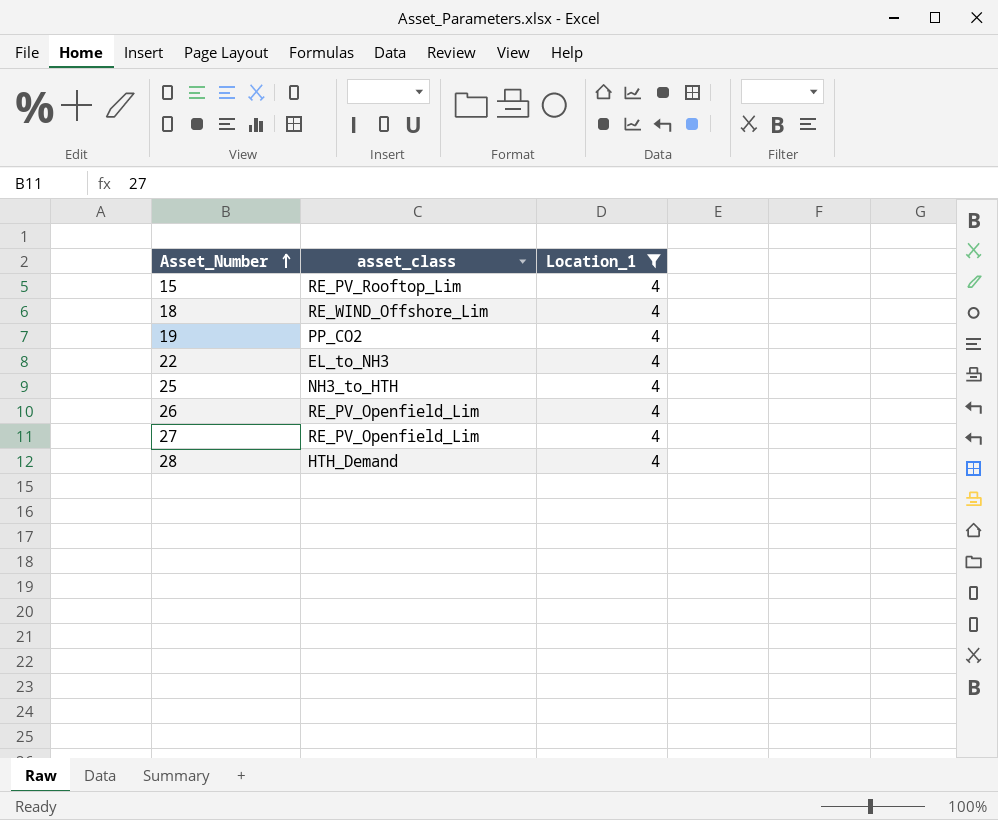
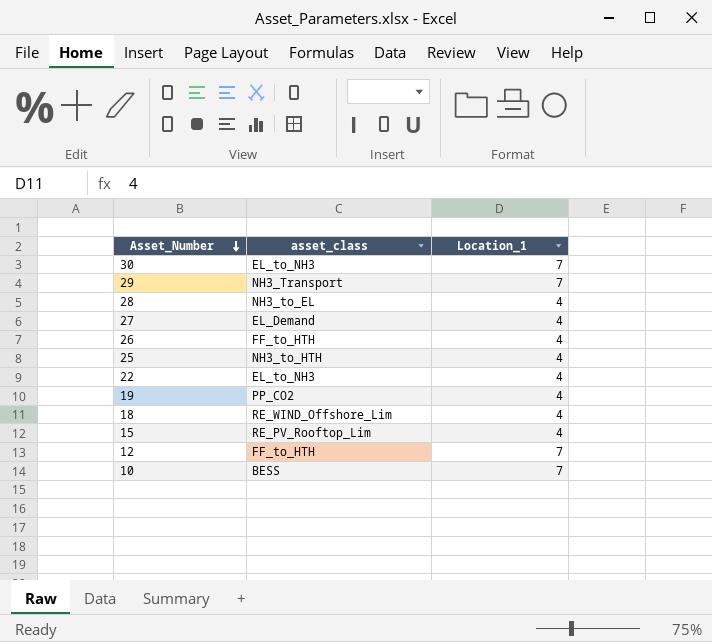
filter: Location_1 = 4 -> none
row order: Asset_Number ascending -> Asset_Number descending
28 | asset_class: HTH_Demand -> NH3_to_EL
27 | asset_class: RE_PV_Openfield_Lim -> EL_Demand
26 | asset_class: RE_PV_Openfield_Lim -> FF_to_HTH

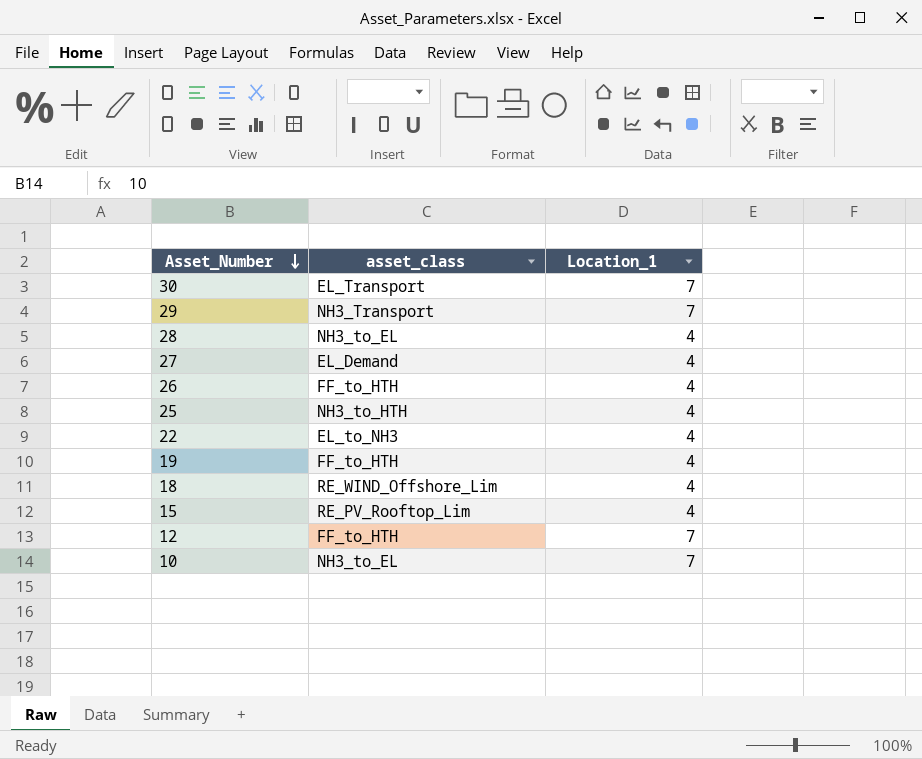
30 | asset_class: EL_to_NH3 -> EL_Transport
19 | asset_class: PP_CO2 -> FF_to_HTH
10 | asset_class: BESS -> NH3_to_EL

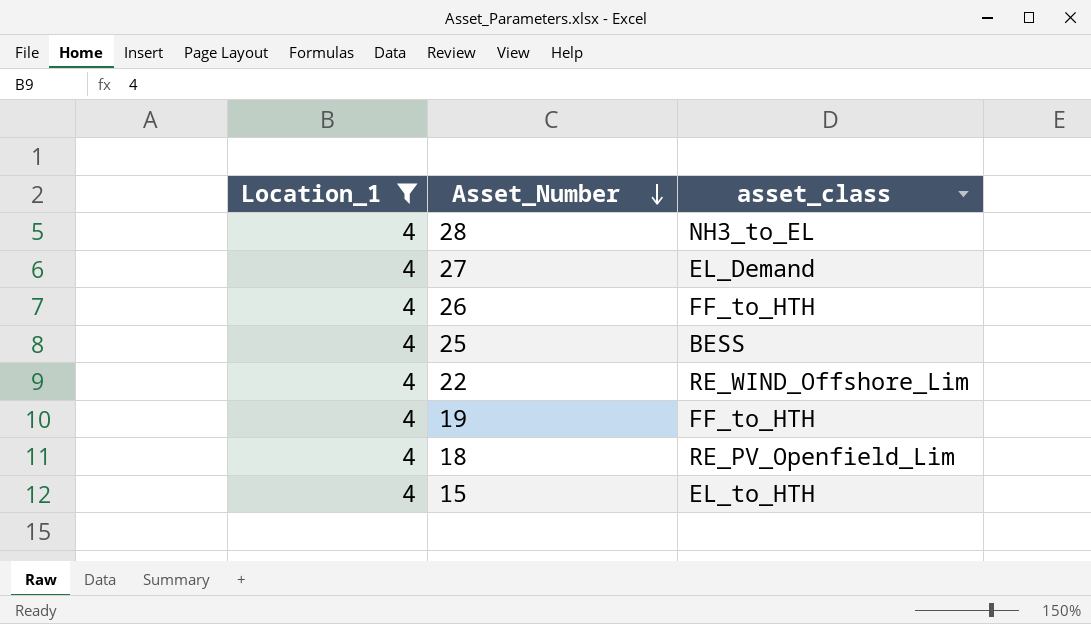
filter: none -> Location_1 = 4
column Location_1 | position: 3 -> 1
25 | asset_class: NH3_to_HTH -> BESS
22 | asset_class: EL_to_NH3 -> RE_WIND_Offshore_Lim
18 | asset_class: RE_WIND_Offshore_Lim -> RE_PV_Openfield_Lim
15 | asset_class: RE_PV_Rooftop_Lim -> EL_to_HTH

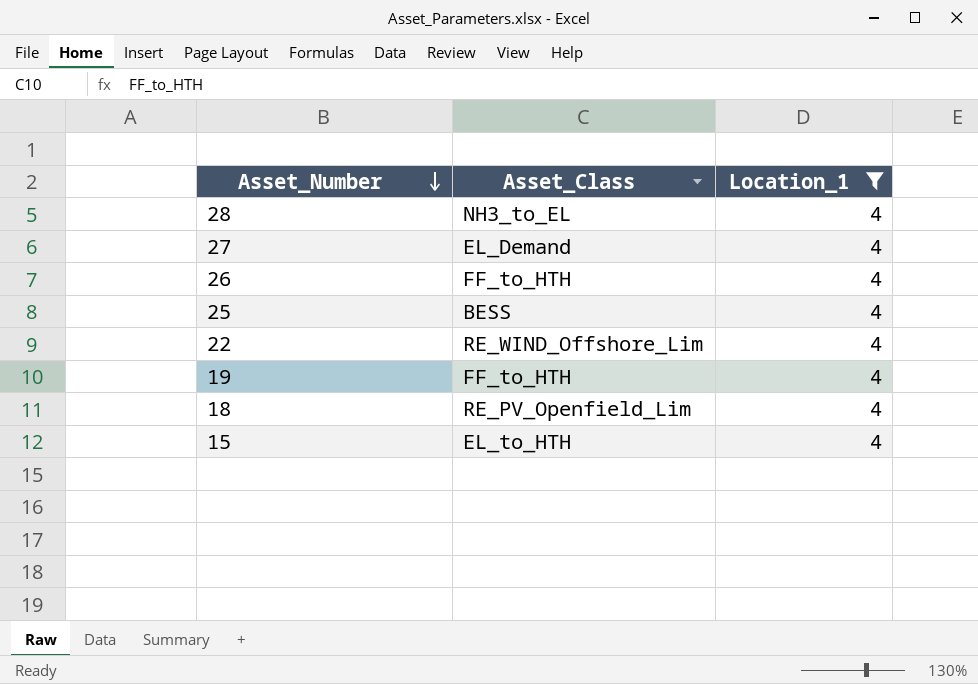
column name: asset_class -> Asset_Class
column Location_1 | position: 1 -> 3

